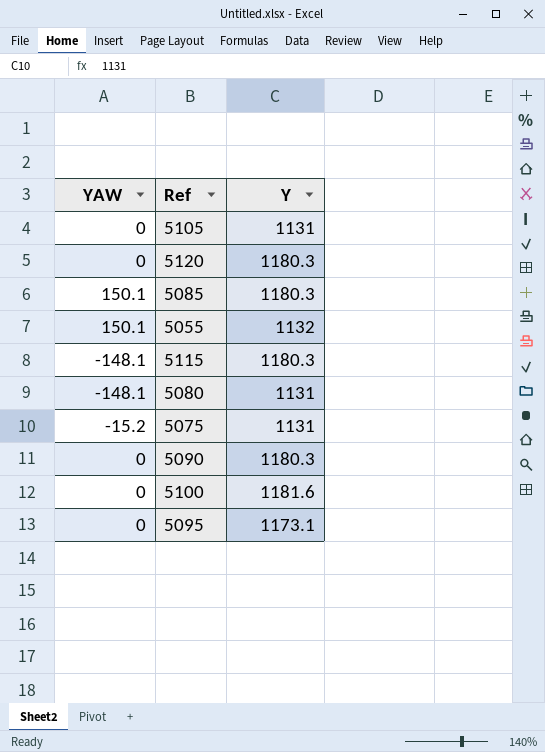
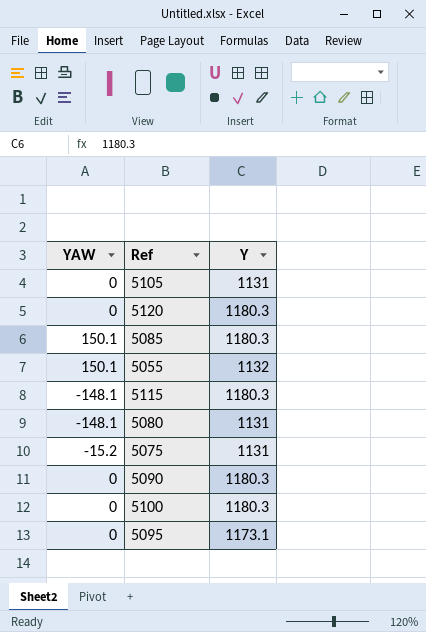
5100 | Y: 1181.6 -> 1180.3

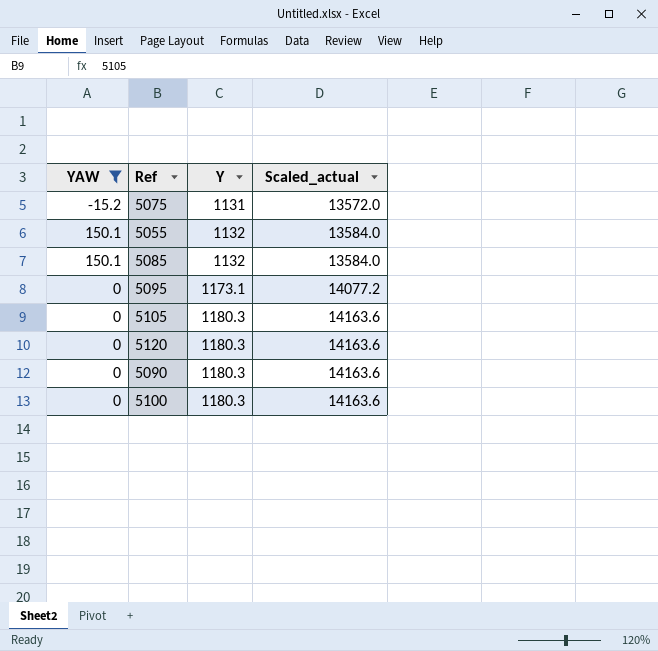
filter: none -> YAW != -148.1
row order: none -> Y ascending
column Scaled_actual | formula: none -> [Y] * 12
5085 | Y: 1180.3 -> 1132
5105 | Y: 1131 -> 1180.3

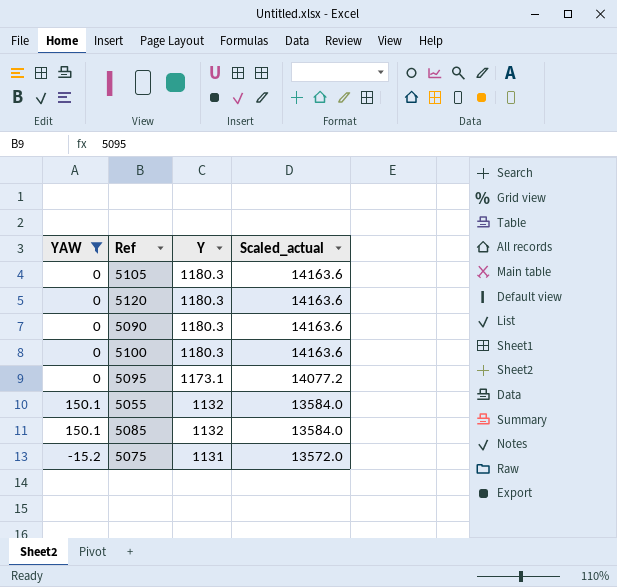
row order: Y ascending -> Y descending

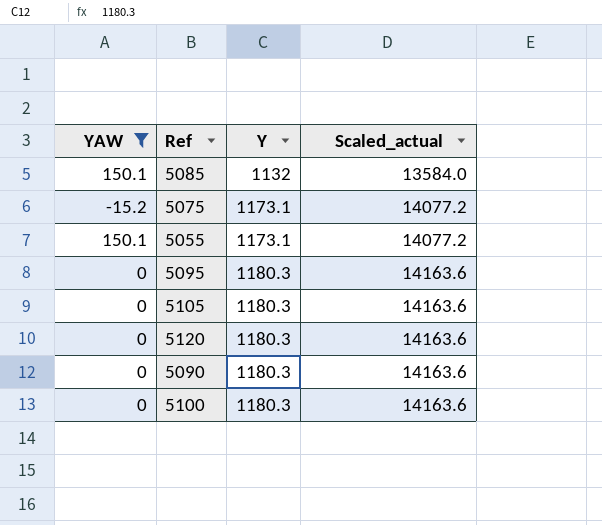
row order: Y descending -> Y ascending
5075 | Y: 1131 -> 1173.1
5075 | Scaled_actual: 13572.0 -> 14077.2
5055 | Y: 1132 -> 1173.1
5055 | Scaled_actual: 13584.0 -> 14077.2
5095 | Y: 1173.1 -> 1180.3
5095 | Scaled_actual: 14077.2 -> 14163.6

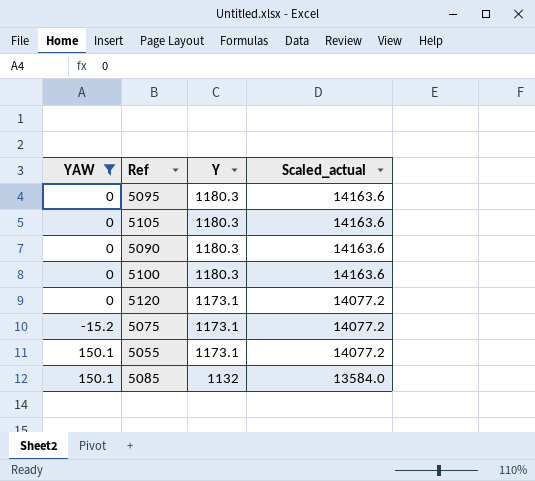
row order: Y ascending -> Y descending
5120 | Y: 1180.3 -> 1173.1
5120 | Scaled_actual: 14163.6 -> 14077.2

